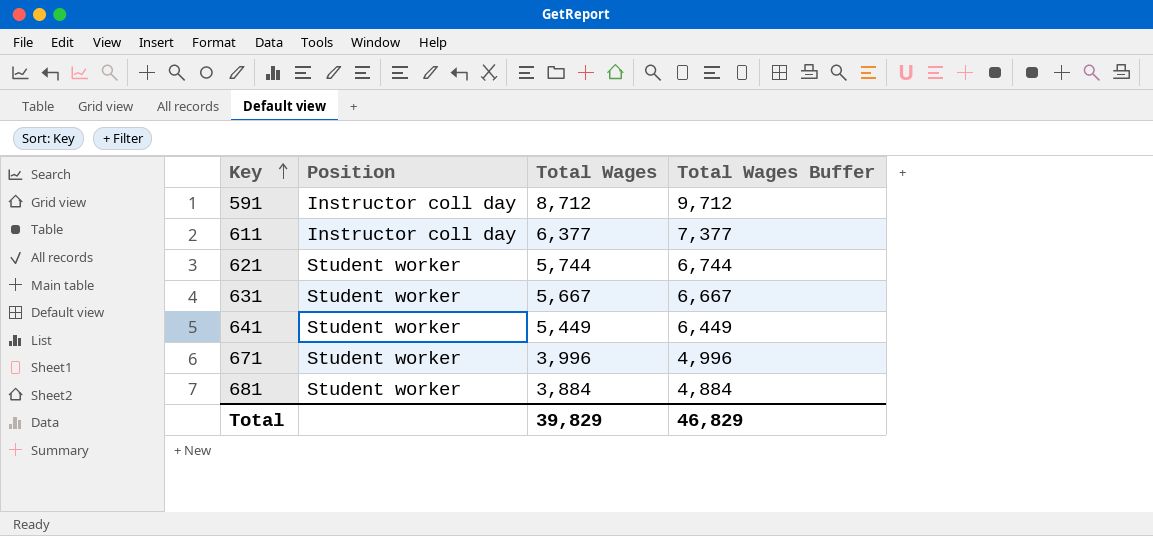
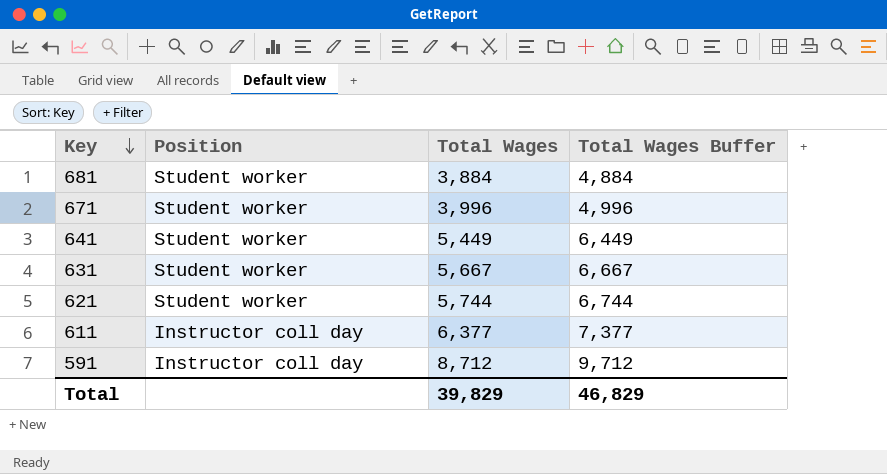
row order: Key ascending -> Key descending

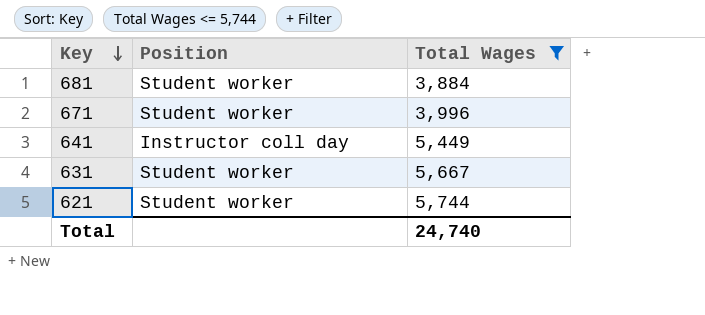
filter: none -> Total Wages <= 5,744
column Total Wages Buffer | formula: [Total Wages] + 1000 -> none
641 | Position: Student worker -> Instructor coll day
Total | Total Wages: 39,829 -> 24,740

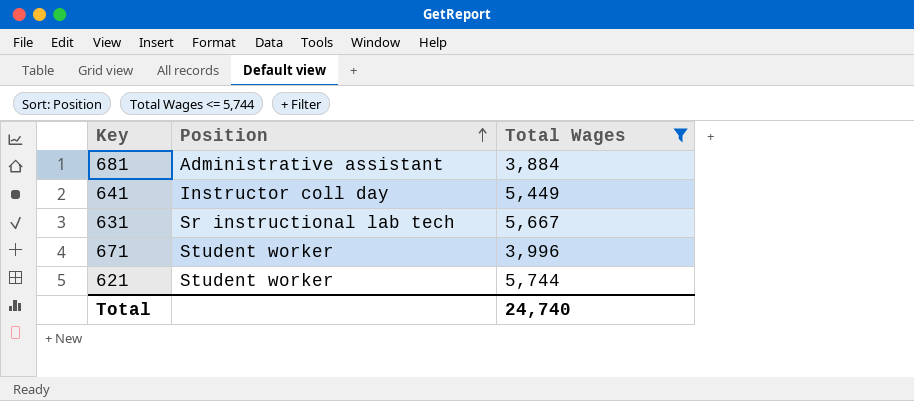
row order: Key descending -> Position ascending
681 | Position: Student worker -> Administrative assistant
631 | Position: Student worker -> Sr instructional lab tech

